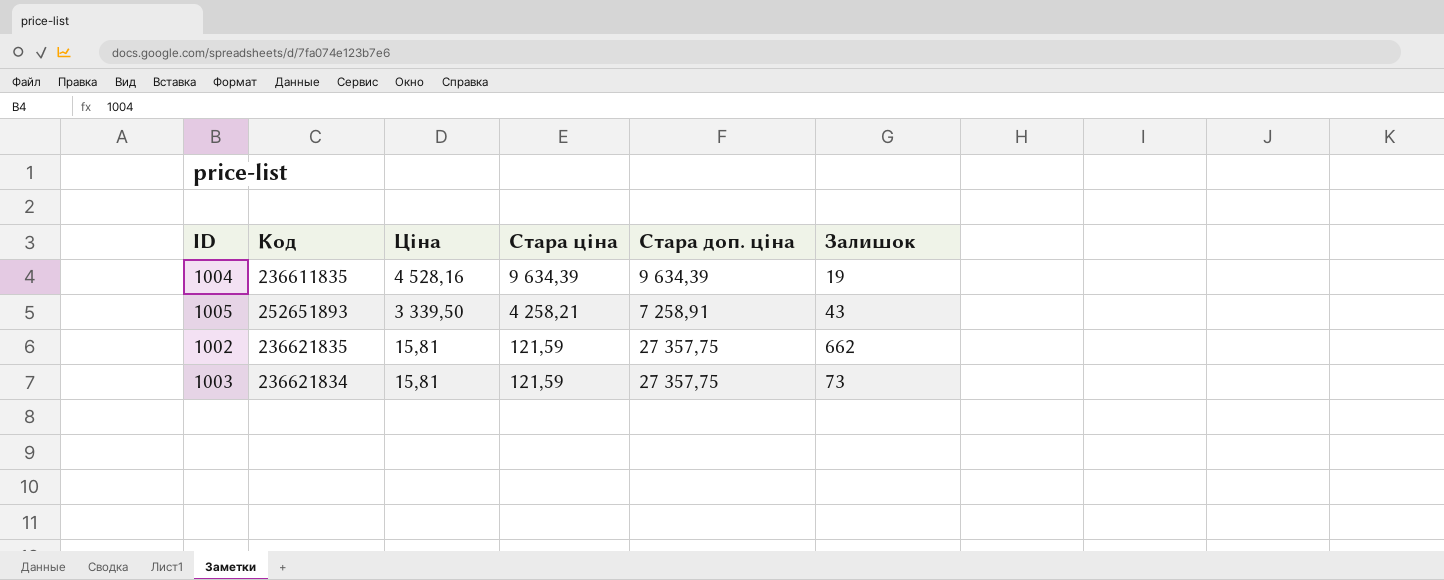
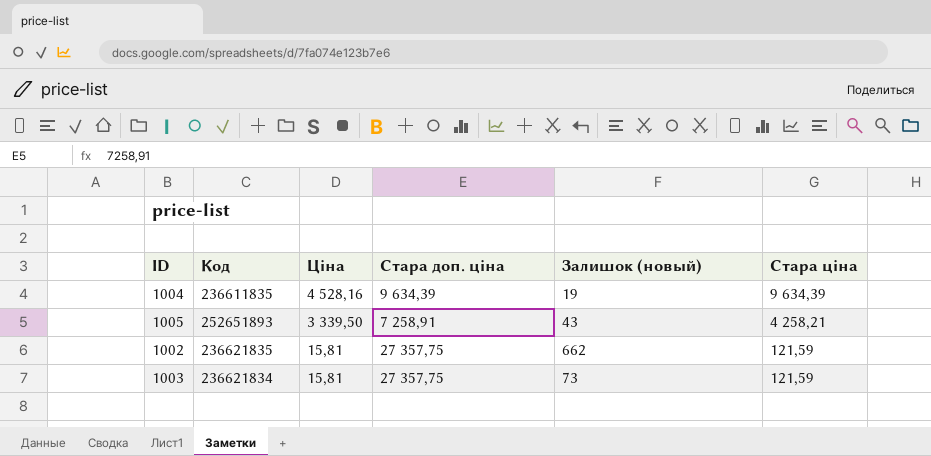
column name: Залишок -> Залишок (новый)
column Стара ціна | position: 4 -> 6

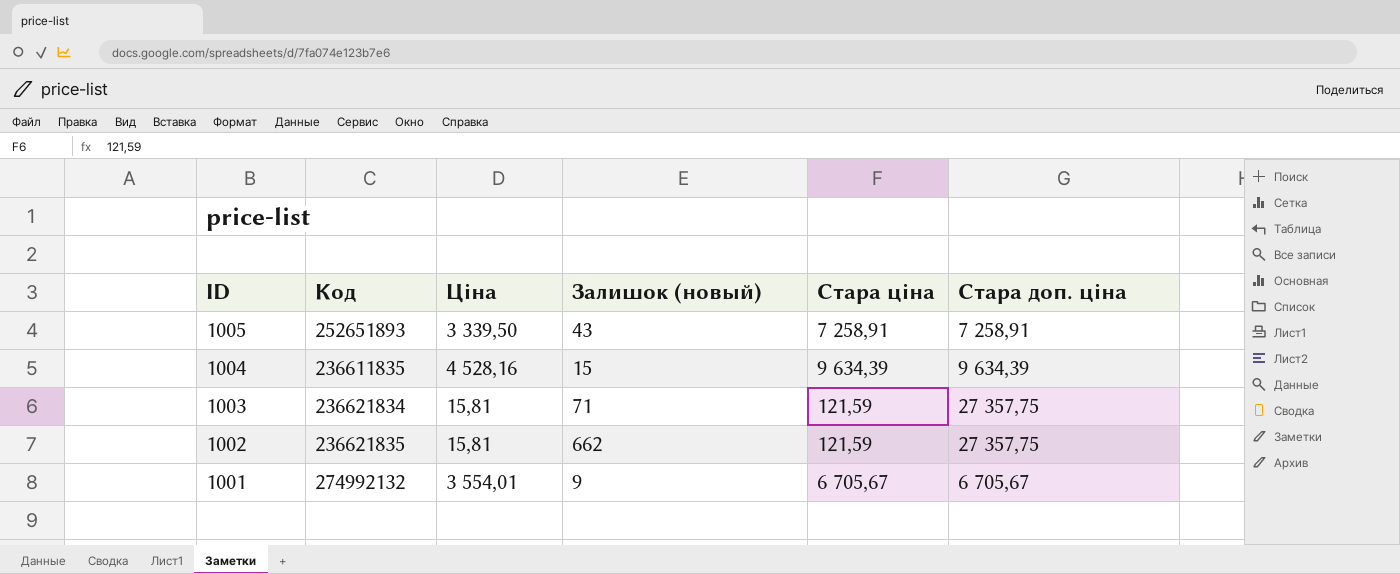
row order: Ціна descending -> ID descending
column Стара доп. ціна | position: 4 -> 6
1005 | Стара ціна: 4 258,21 -> 7 258,91
1004 | Залишок (новый): 19 -> 15
1003 | Залишок (новый): 73 -> 71
row 1001: none -> 274992132 | 3 554,01 | 9 | 6 705,67 | 6 705,67

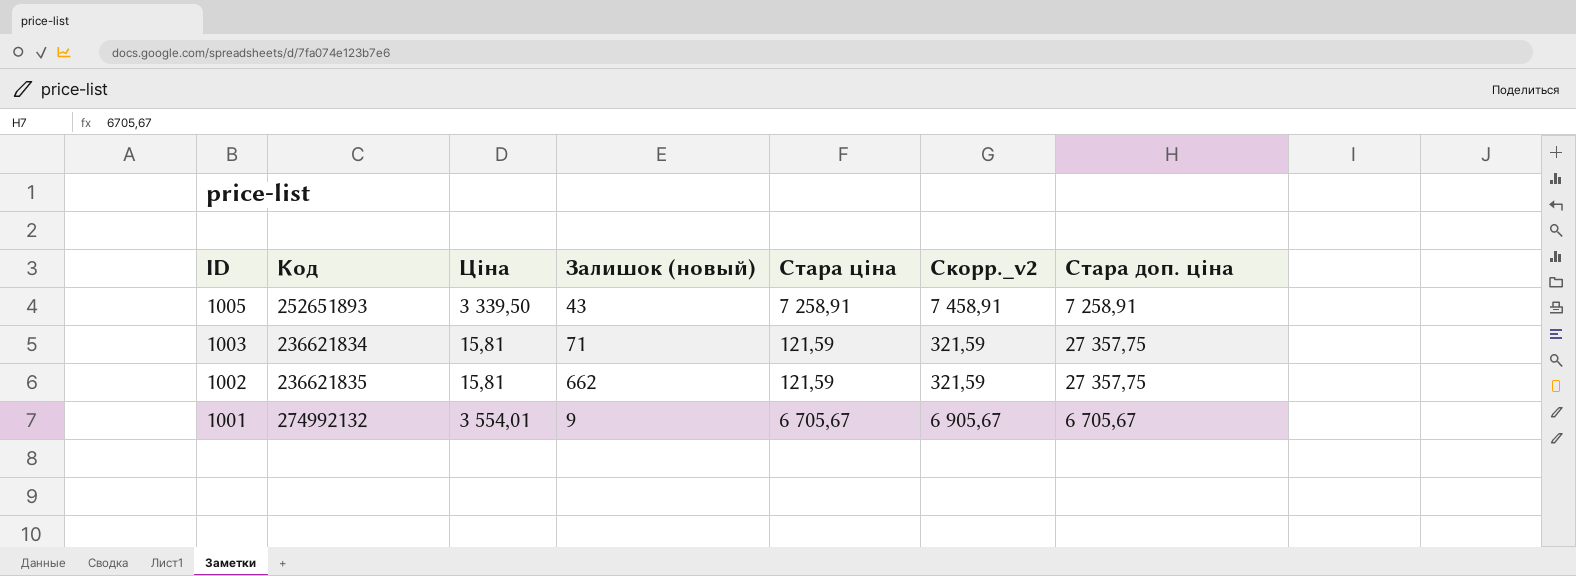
column Скорр._v2 | formula: none -> [Стара ціна] + 200
row 1004: 236611835 | 4 528,16 | 15 | 9 634,39 | 9 634,39 -> none

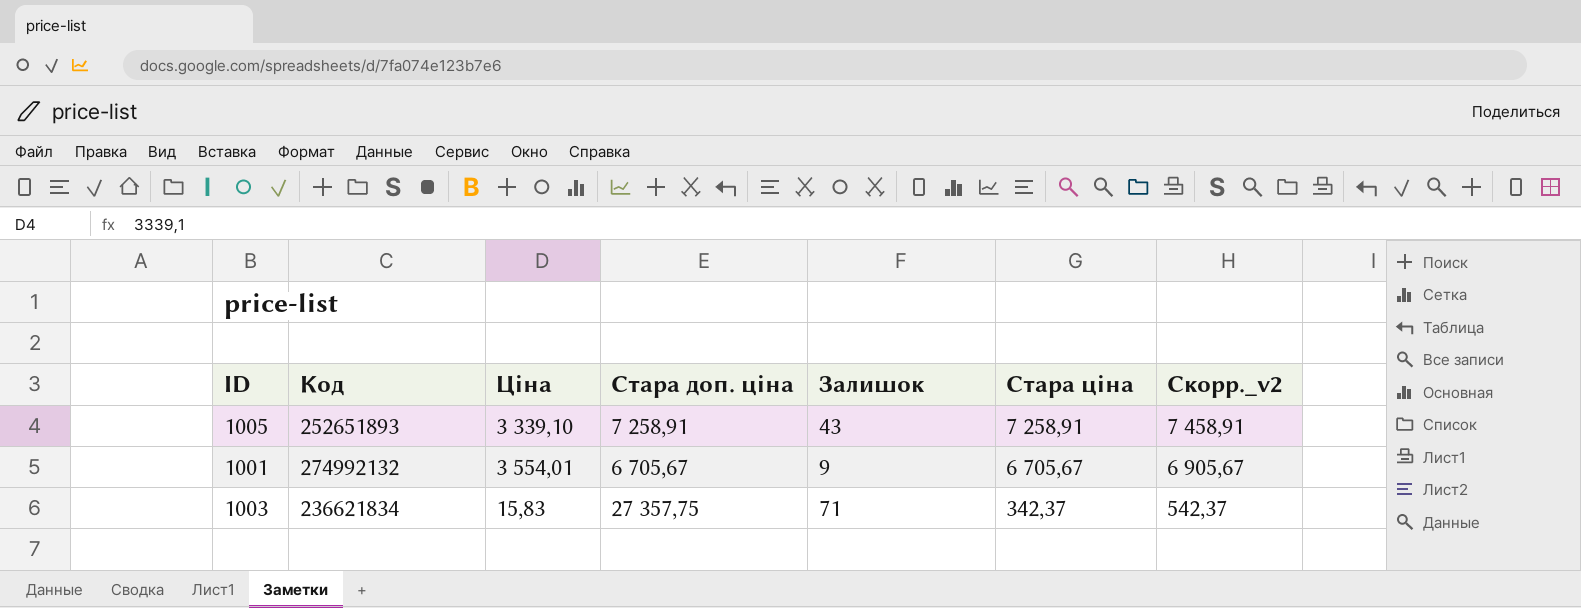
row order: ID descending -> Стара ціна descending
column Стара доп. ціна | position: 7 -> 4
column name: Залишок (новый) -> Залишок
row 1002: 236621835 | 15,81 | 662 | 121,59 | 321,59 | 27 357,75 -> none
1005 | Ціна: 3 339,50 -> 3 339,10
1003 | Ціна: 15,81 -> 15,83
1003 | Стара ціна: 121,59 -> 342,37
1003 | Скорр._v2: 321,59 -> 542,37

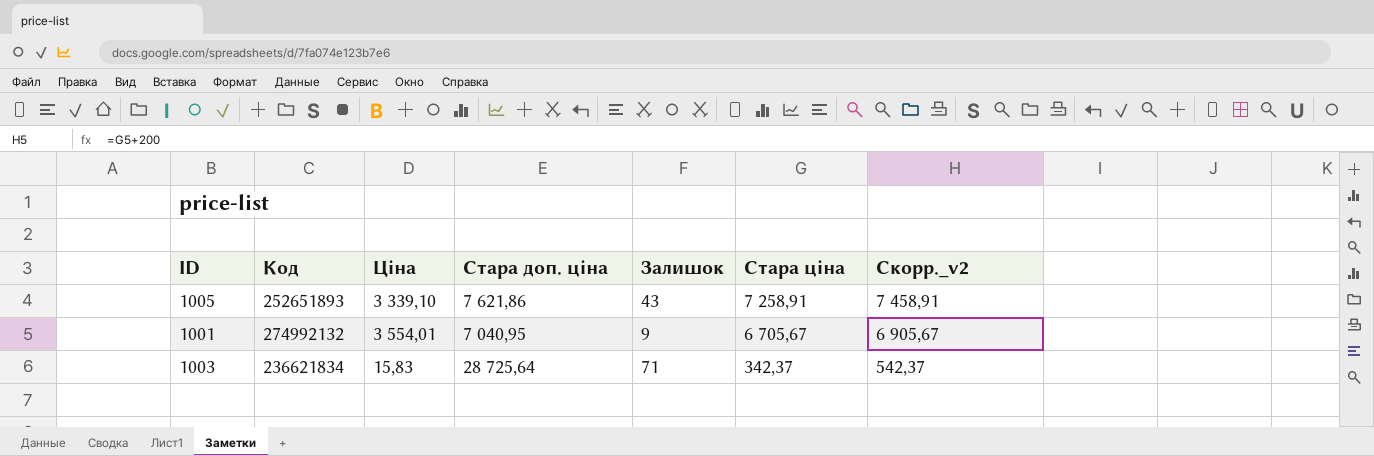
1005 | Стара доп. ціна: 7 258,91 -> 7 621,86
1001 | Стара доп. ціна: 6 705,67 -> 7 040,95
1003 | Стара доп. ціна: 27 357,75 -> 28 725,64

